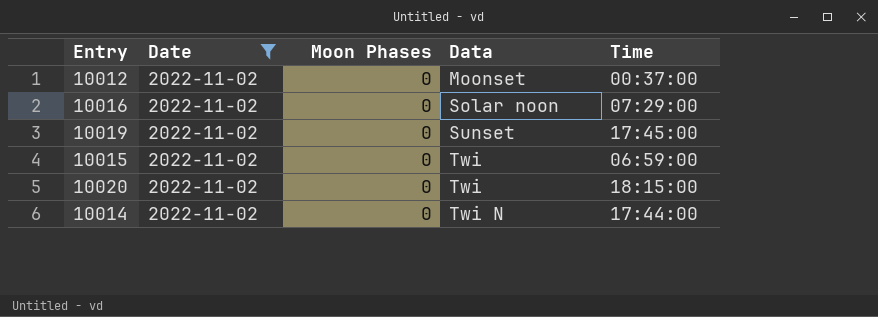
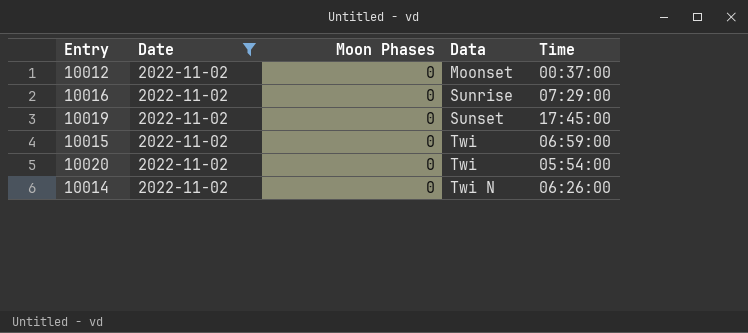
10016 | Data: Solar noon -> Sunrise
10020 | Time: 18:15:00 -> 05:54:00
10014 | Time: 17:44:00 -> 06:26:00

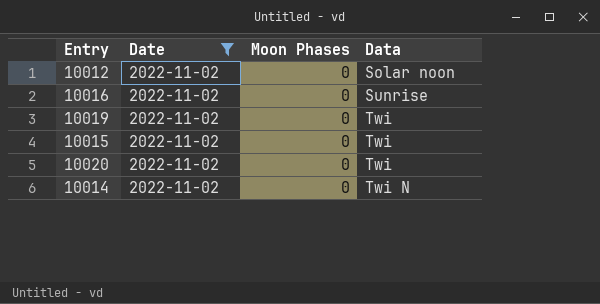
column Time | position: 5 -> none
10012 | Data: Moonset -> Solar noon
10019 | Data: Sunset -> Twi

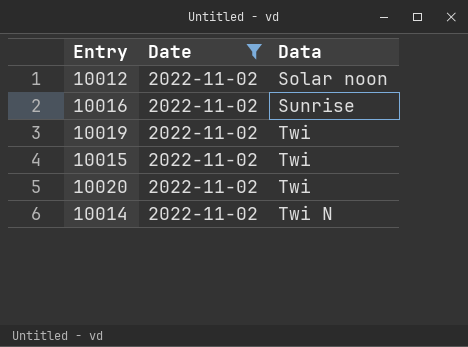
column Moon Phases | position: 3 -> none

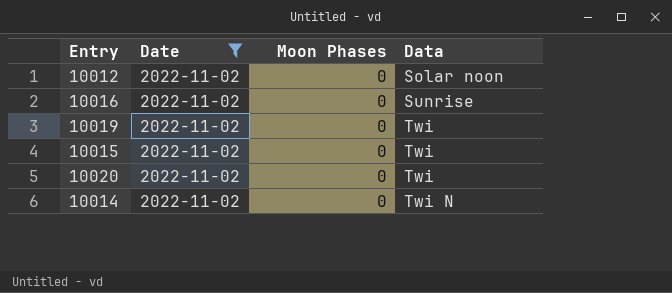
column Moon Phases | position: none -> 3

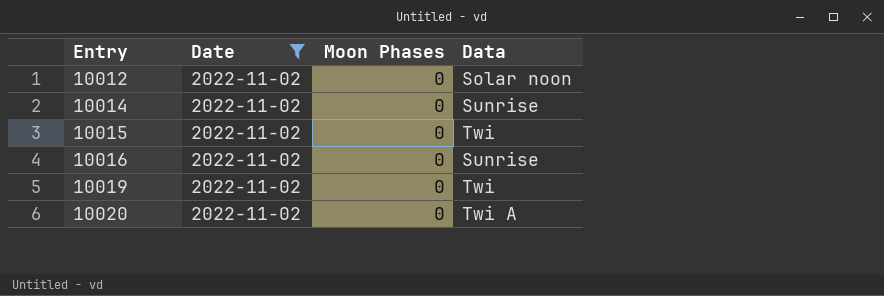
row order: Data ascending -> Entry ascending
10014 | Data: Twi N -> Sunrise
10020 | Data: Twi -> Twi A

